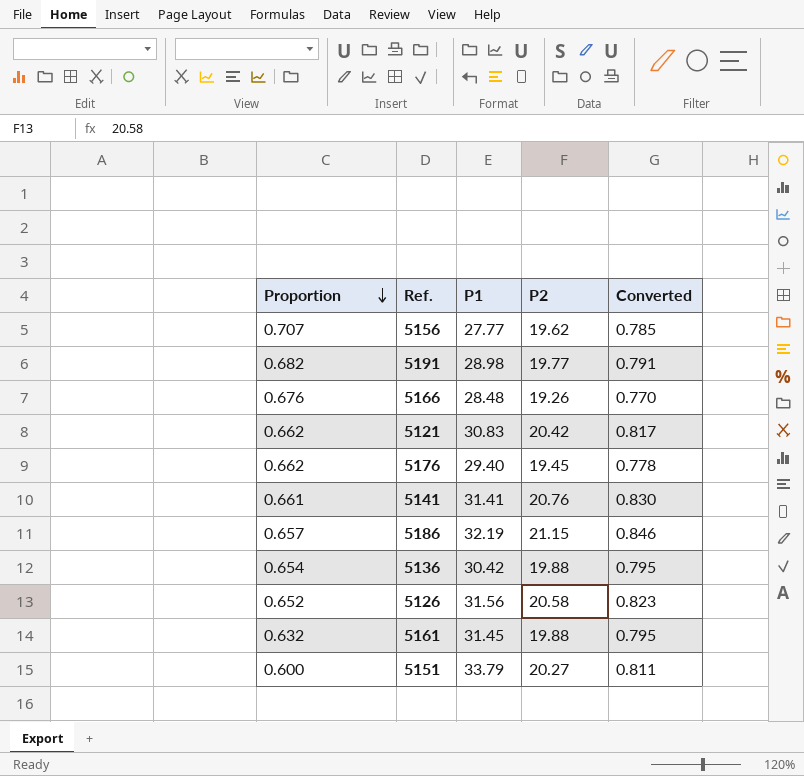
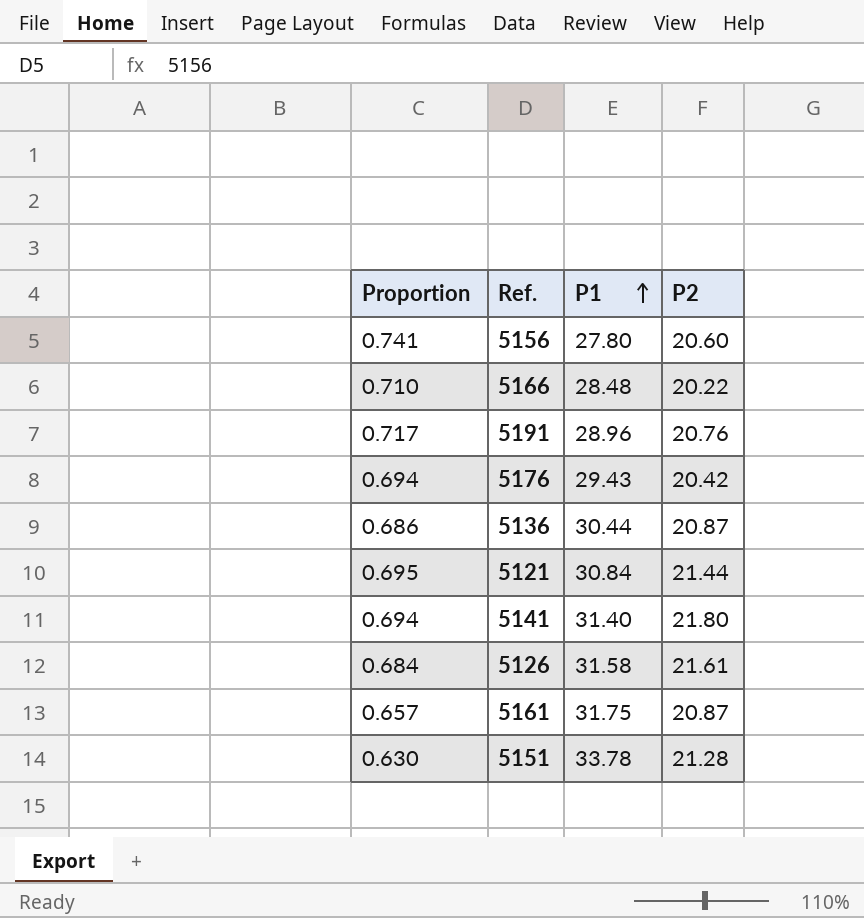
row order: Proportion descending -> P1 ascending
column Converted | formula: [P2] * 0.04 -> none
row 5186: 0.657 | 32.19 | 21.15 | 0.846 -> none
5156 | Proportion: 0.707 -> 0.741
5156 | P1: 27.77 -> 27.80
5156 | P2: 19.62 -> 20.60
5166 | Proportion: 0.676 -> 0.710
5166 | P2: 19.26 -> 20.22
5191 | Proportion: 0.682 -> 0.717
5191 | P1: 28.98 -> 28.96
5191 | P2: 19.77 -> 20.76
5176 | Proportion: 0.662 -> 0.694
5176 | P1: 29.40 -> 29.43
5176 | P2: 19.45 -> 20.42
5136 | Proportion: 0.654 -> 0.686
5136 | P1: 30.42 -> 30.44
5136 | P2: 19.88 -> 20.87
5121 | Proportion: 0.662 -> 0.695
5121 | P1: 30.83 -> 30.84
5121 | P2: 20.42 -> 21.44
5141 | Proportion: 0.661 -> 0.694
5141 | P1: 31.41 -> 31.40
5141 | P2: 20.76 -> 21.80
5126 | Proportion: 0.652 -> 0.684
5126 | P1: 31.56 -> 31.58
5126 | P2: 20.58 -> 21.61
5161 | Proportion: 0.632 -> 0.657
5161 | P1: 31.45 -> 31.75
5161 | P2: 19.88 -> 20.87
5151 | Proportion: 0.600 -> 0.630
5151 | P1: 33.79 -> 33.78
5151 | P2: 20.27 -> 21.28

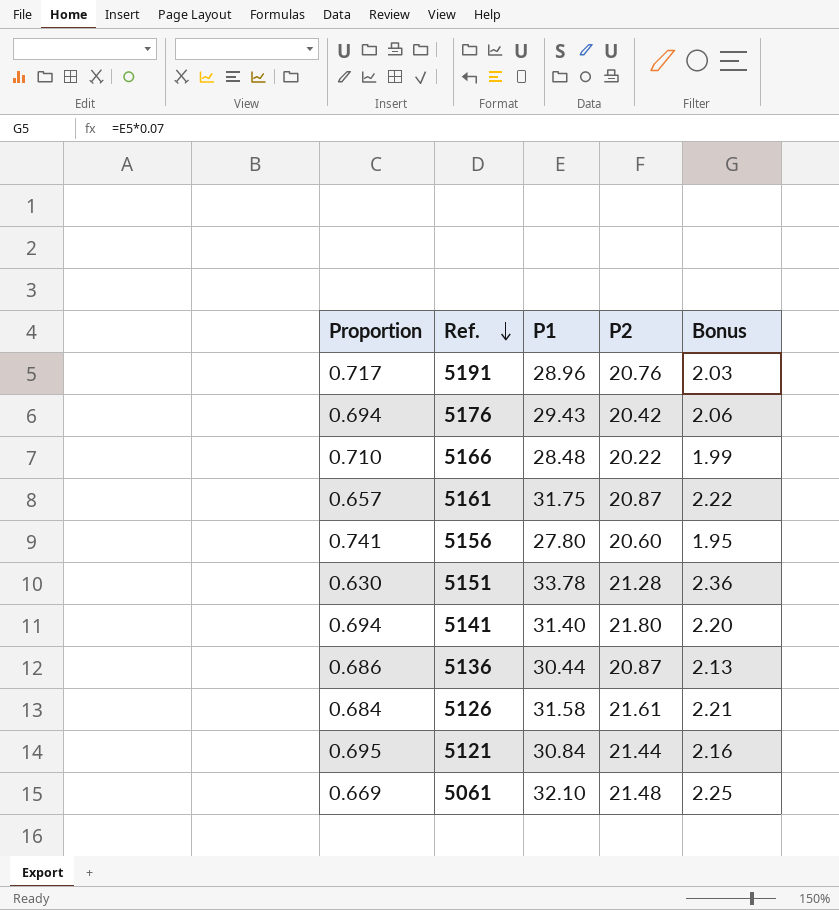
row order: P1 ascending -> Ref. descending
column Bonus | formula: none -> [P1] * 0.07
row 5061: none -> 0.669 | 32.10 | 21.48 | 2.25

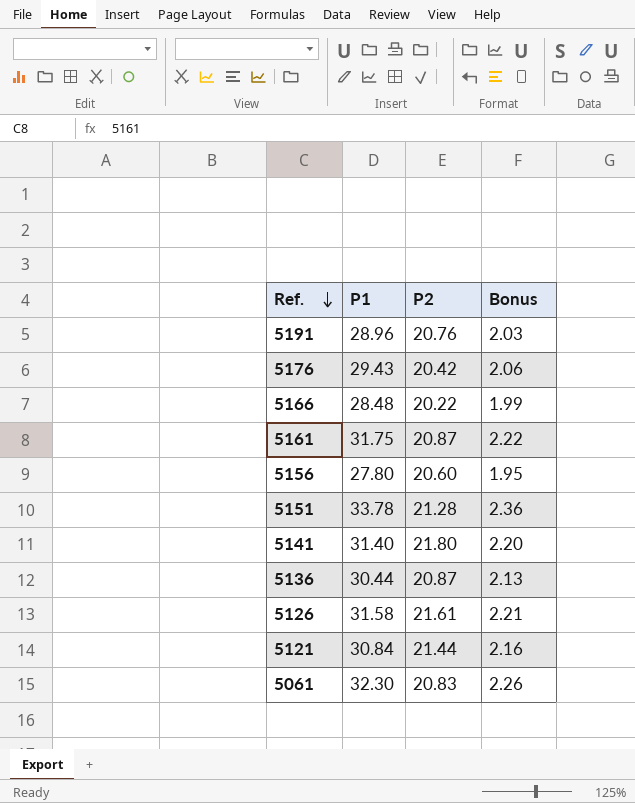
column Proportion | formula: [P2] / [P1] -> none
5061 | P1: 32.10 -> 32.30
5061 | P2: 21.48 -> 20.83
5061 | Bonus: 2.25 -> 2.26

